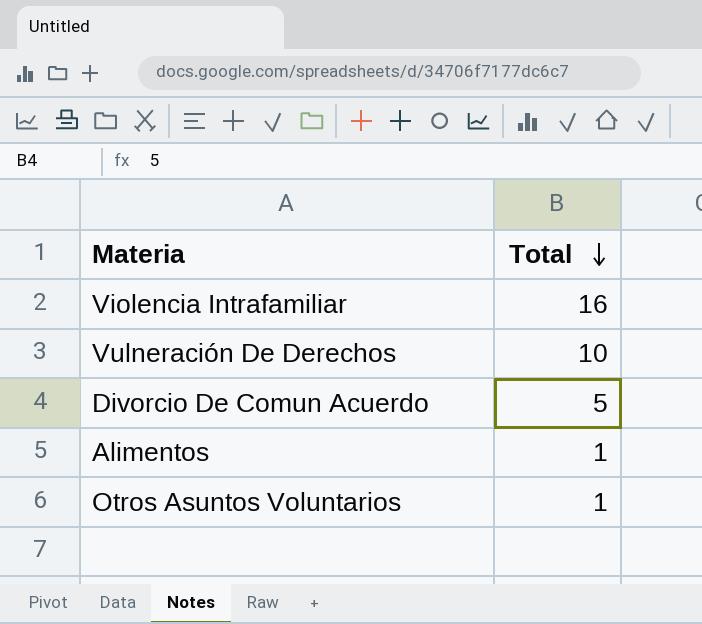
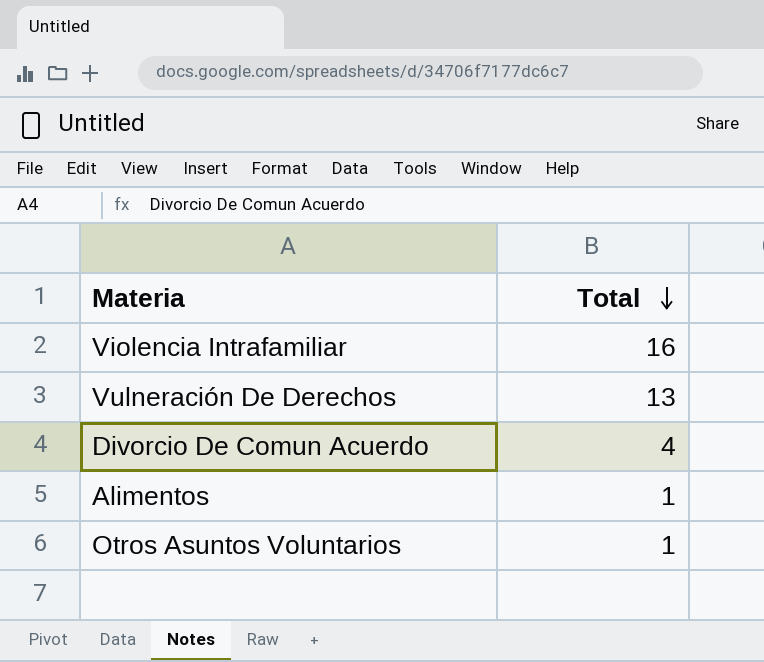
Vulneración De Derechos | Total: 10 -> 13
Divorcio De Comun Acuerdo | Total: 5 -> 4

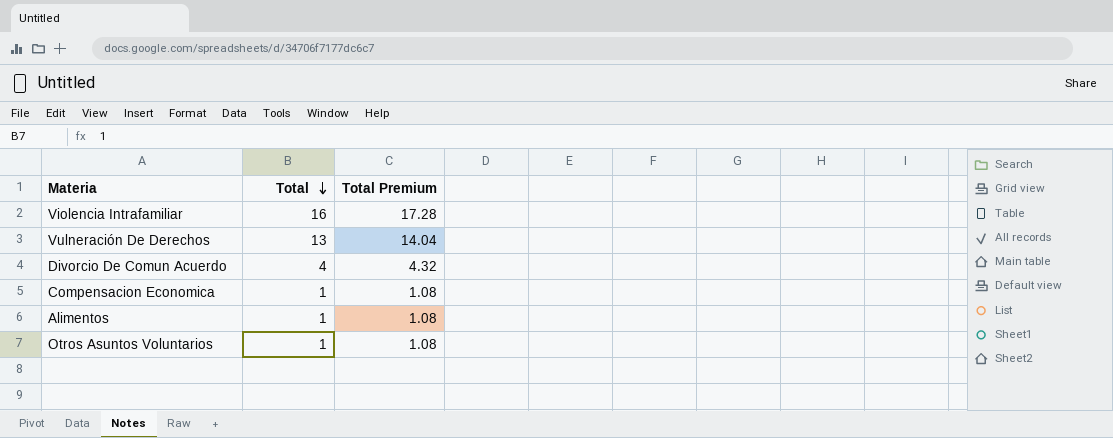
column Total Premium | formula: none -> [Total] * 1.08
row Compensacion Economica: none -> 1 | 1.08

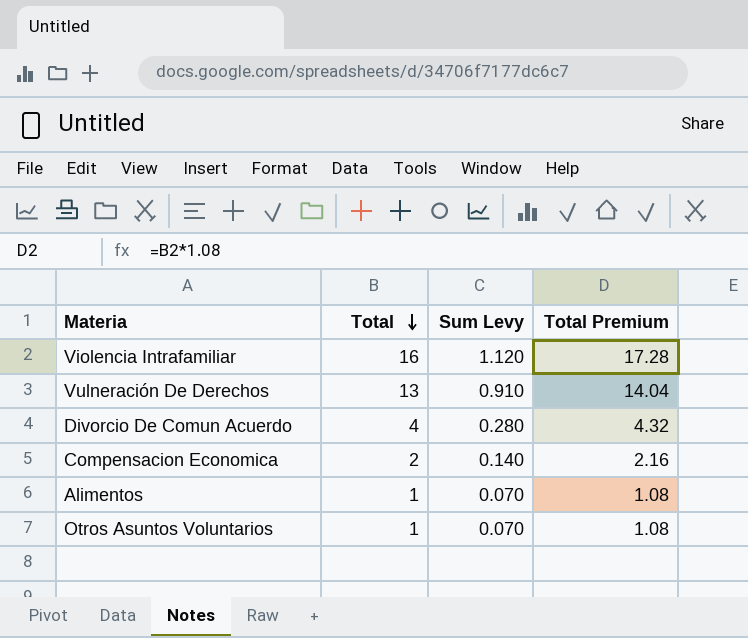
column Sum Levy | formula: none -> [Total] * 0.07
Compensacion Economica | Total: 1 -> 2
Compensacion Economica | Total Premium: 1.08 -> 2.16

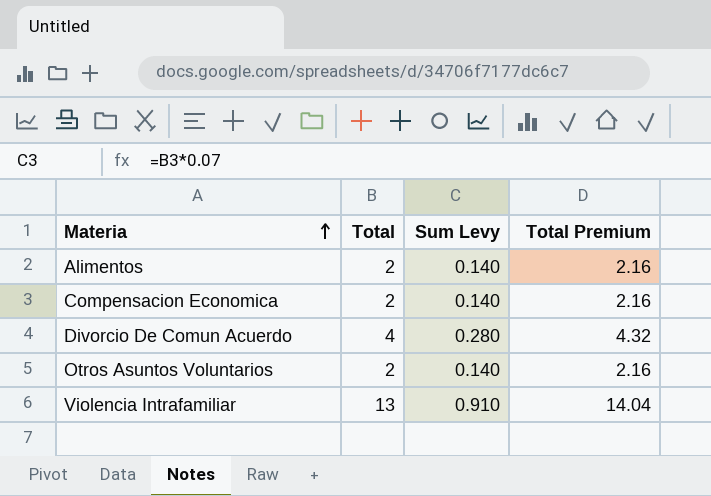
row order: Total descending -> Materia ascending
row Vulneración De Derechos: 13 | 0.910 | 14.04 -> none
Alimentos | Total: 1 -> 2
Alimentos | Sum Levy: 0.070 -> 0.140
Alimentos | Total Premium: 1.08 -> 2.16
Otros Asuntos Voluntarios | Total: 1 -> 2
Otros Asuntos Voluntarios | Sum Levy: 0.070 -> 0.140
Otros Asuntos Voluntarios | Total Premium: 1.08 -> 2.16
Violencia Intrafamiliar | Total: 16 -> 13
Violencia Intrafamiliar | Sum Levy: 1.120 -> 0.910
Violencia Intrafamiliar | Total Premium: 17.28 -> 14.04

